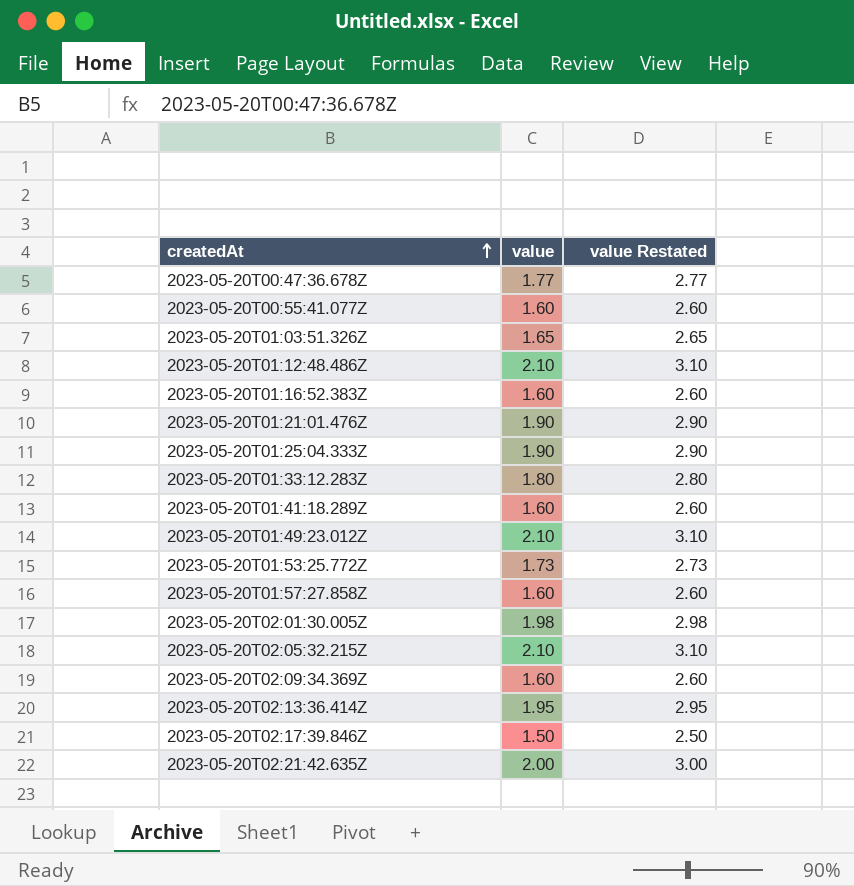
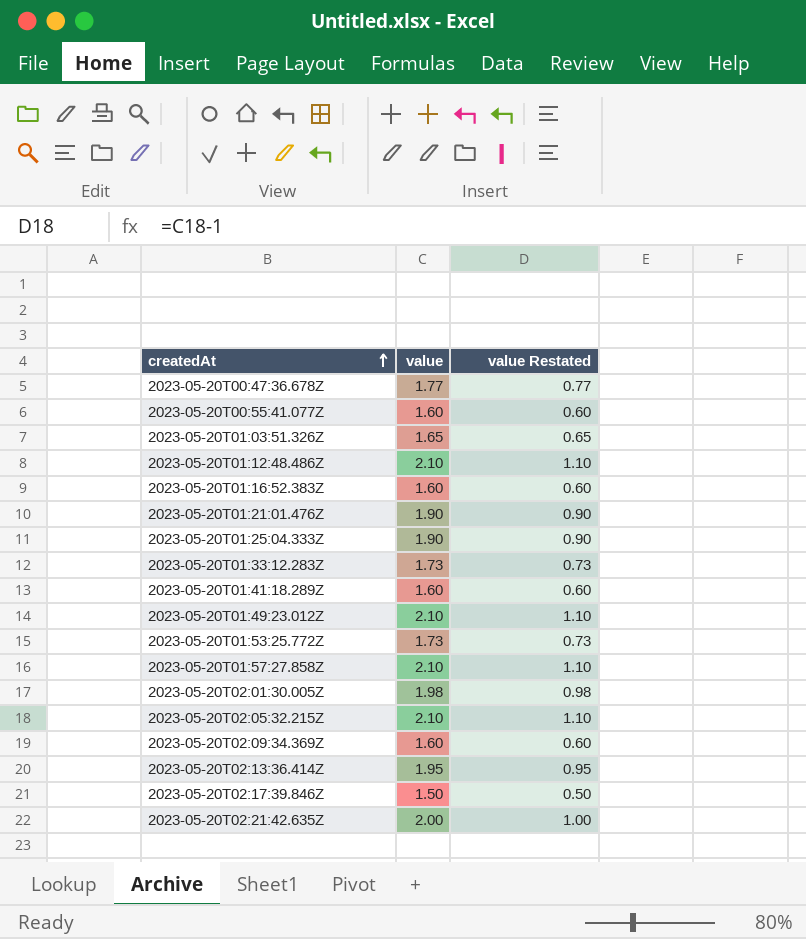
column value Restated | formula: [value] + 1 -> [value] - 1
2023-05-20T01:33:12.283Z | value: 1.80 -> 1.73
2023-05-20T01:57:27.858Z | value: 1.60 -> 2.10

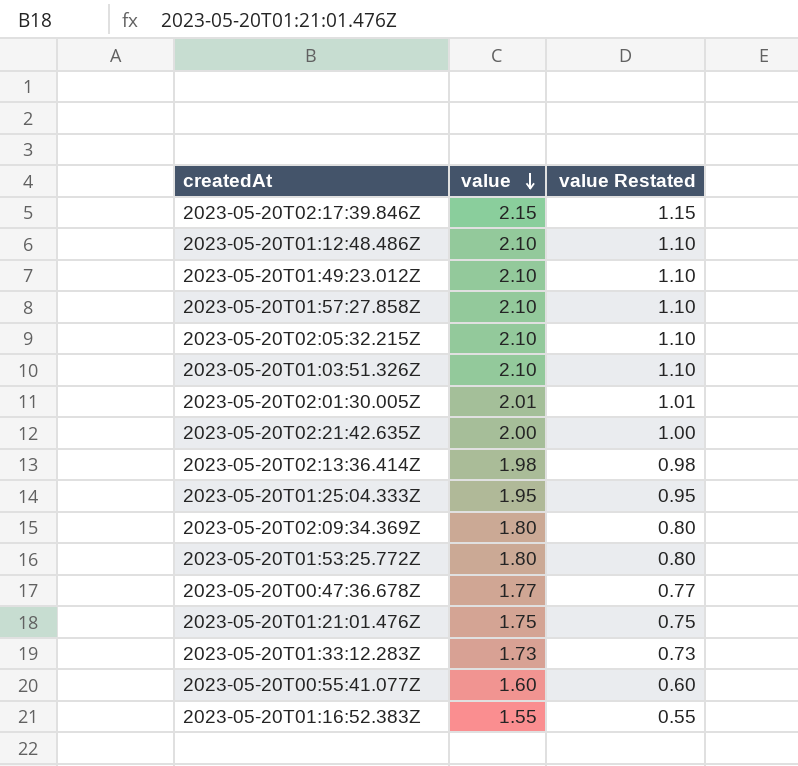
row order: createdAt ascending -> value descending
row 2023-05-20T01:41:18.289Z: 1.60 | 0.60 -> none
2023-05-20T02:17:39.846Z | value: 1.50 -> 2.15
2023-05-20T02:17:39.846Z | value Restated: 0.50 -> 1.15
2023-05-20T01:03:51.326Z | value: 1.65 -> 2.10
2023-05-20T01:03:51.326Z | value Restated: 0.65 -> 1.10
2023-05-20T02:01:30.005Z | value: 1.98 -> 2.01
2023-05-20T02:01:30.005Z | value Restated: 0.98 -> 1.01
2023-05-20T02:13:36.414Z | value: 1.95 -> 1.98
2023-05-20T02:13:36.414Z | value Restated: 0.95 -> 0.98
2023-05-20T01:25:04.333Z | value: 1.90 -> 1.95
2023-05-20T01:25:04.333Z | value Restated: 0.90 -> 0.95
2023-05-20T02:09:34.369Z | value: 1.60 -> 1.80
2023-05-20T02:09:34.369Z | value Restated: 0.60 -> 0.80
2023-05-20T01:53:25.772Z | value: 1.73 -> 1.80
2023-05-20T01:53:25.772Z | value Restated: 0.73 -> 0.80
2023-05-20T01:21:01.476Z | value: 1.90 -> 1.75
2023-05-20T01:21:01.476Z | value Restated: 0.90 -> 0.75
2023-05-20T01:16:52.383Z | value: 1.60 -> 1.55
2023-05-20T01:16:52.383Z | value Restated: 0.60 -> 0.55

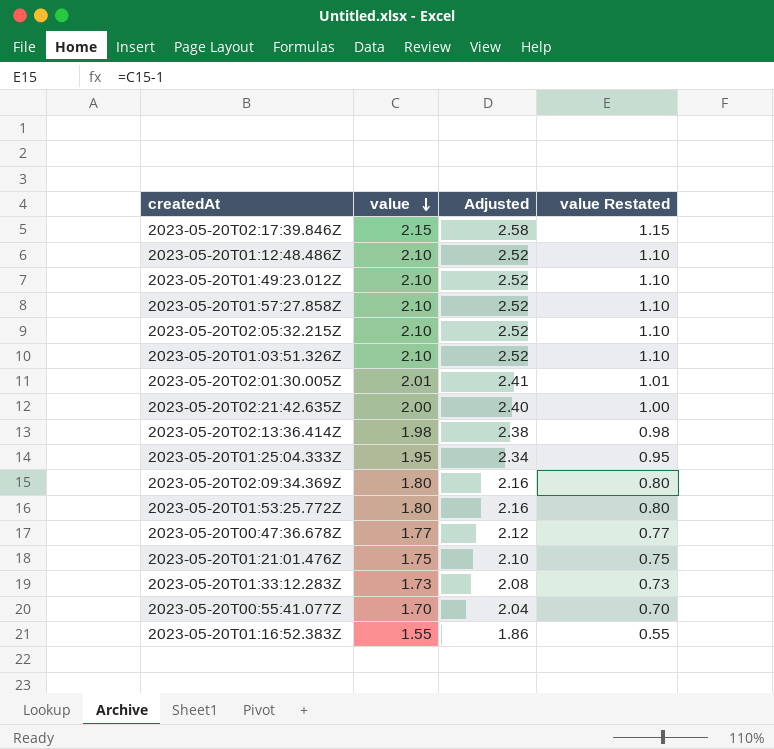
column Adjusted | formula: none -> [value] * 1.2
2023-05-20T00:55:41.077Z | value: 1.60 -> 1.70
2023-05-20T00:55:41.077Z | value Restated: 0.60 -> 0.70

